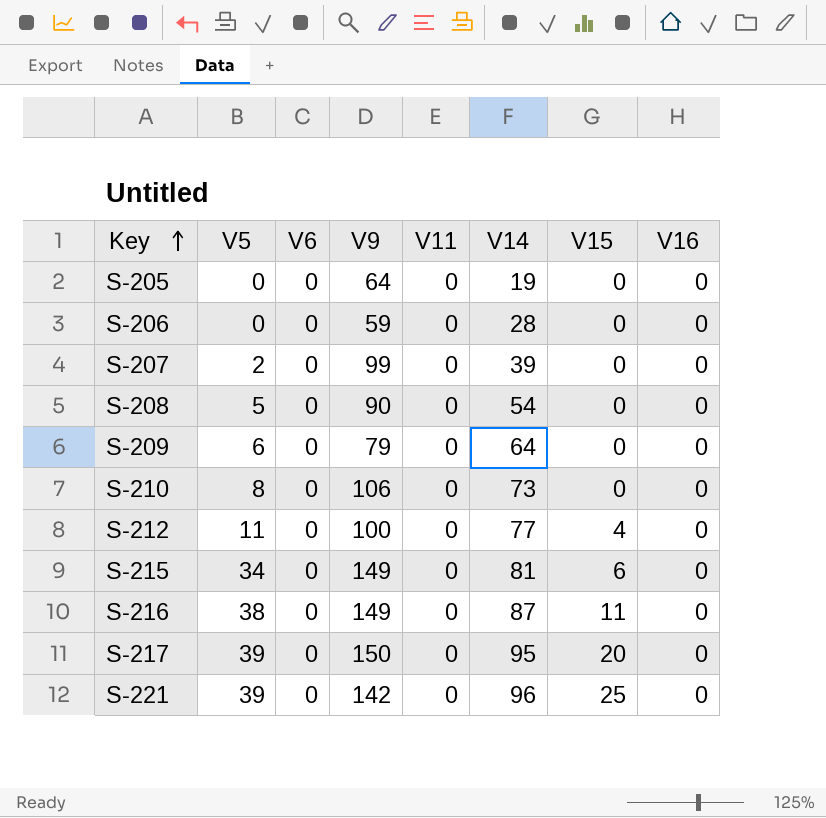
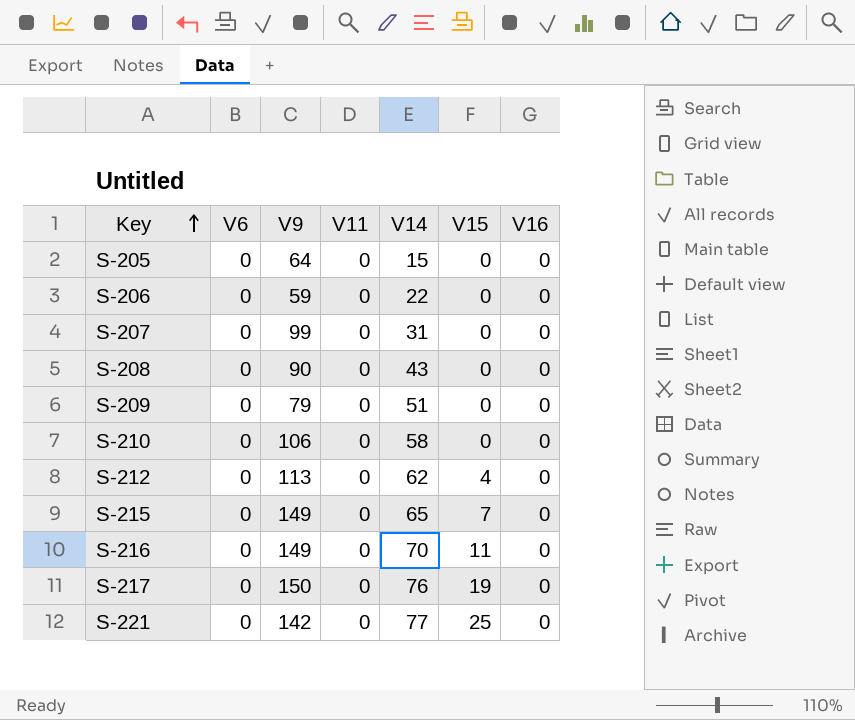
column V5 | position: 2 -> none
S-205 | V14: 19 -> 15
S-206 | V14: 28 -> 22
S-207 | V14: 39 -> 31
S-208 | V14: 54 -> 43
S-209 | V14: 64 -> 51
S-210 | V14: 73 -> 58
S-212 | V9: 100 -> 113
S-212 | V14: 77 -> 62
S-215 | V14: 81 -> 65
S-215 | V15: 6 -> 7
S-216 | V14: 87 -> 70
S-217 | V14: 95 -> 76
S-217 | V15: 20 -> 19
S-221 | V14: 96 -> 77

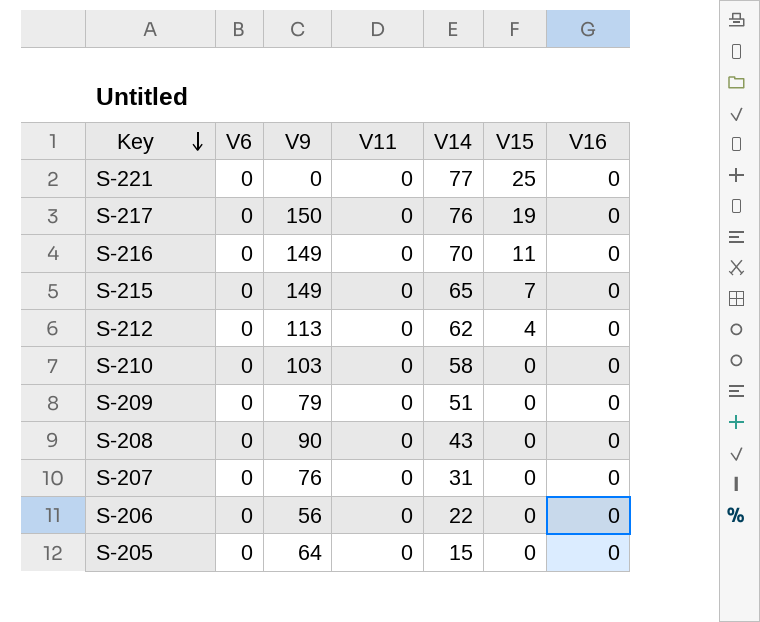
row order: Key ascending -> Key descending
S-221 | V9: 142 -> 0
S-210 | V9: 106 -> 103
S-207 | V9: 99 -> 76
S-206 | V9: 59 -> 56

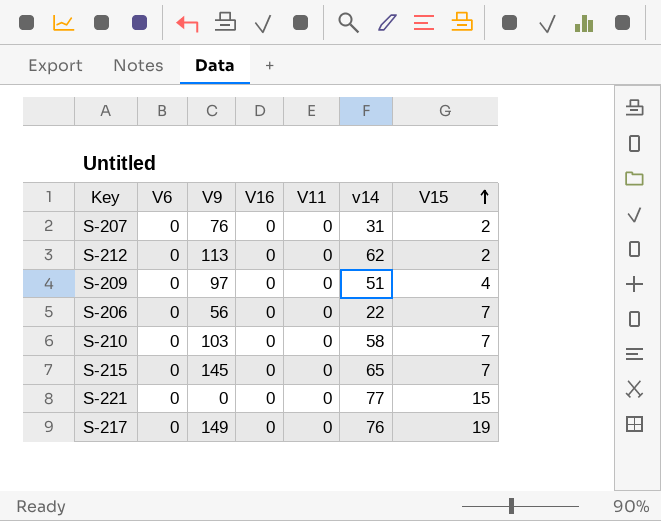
row order: Key descending -> V15 ascending
column V16 | position: 7 -> 4
column name: V14 -> v14
row S-216: 0 | 149 | 0 | 70 | 11 | 0 -> none
row S-208: 0 | 90 | 0 | 43 | 0 | 0 -> none
row S-205: 0 | 64 | 0 | 15 | 0 | 0 -> none
S-207 | V15: 0 -> 2
S-212 | V15: 4 -> 2
S-209 | V9: 79 -> 97
S-209 | V15: 0 -> 4
S-206 | V15: 0 -> 7
S-210 | V15: 0 -> 7
S-215 | V9: 149 -> 145
S-221 | V15: 25 -> 15
S-217 | V9: 150 -> 149

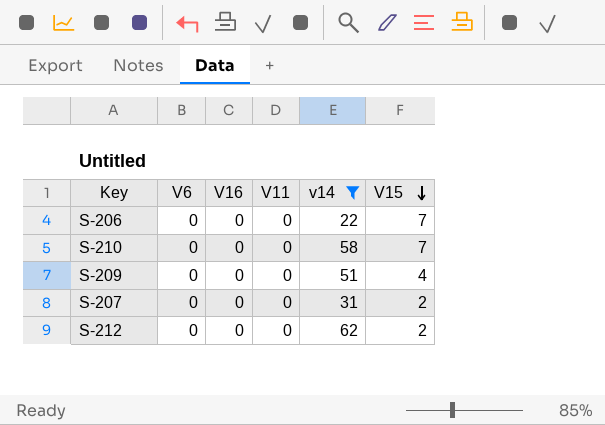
filter: none -> v14 <= 62
row order: V15 ascending -> V15 descending
column V9 | position: 3 -> none

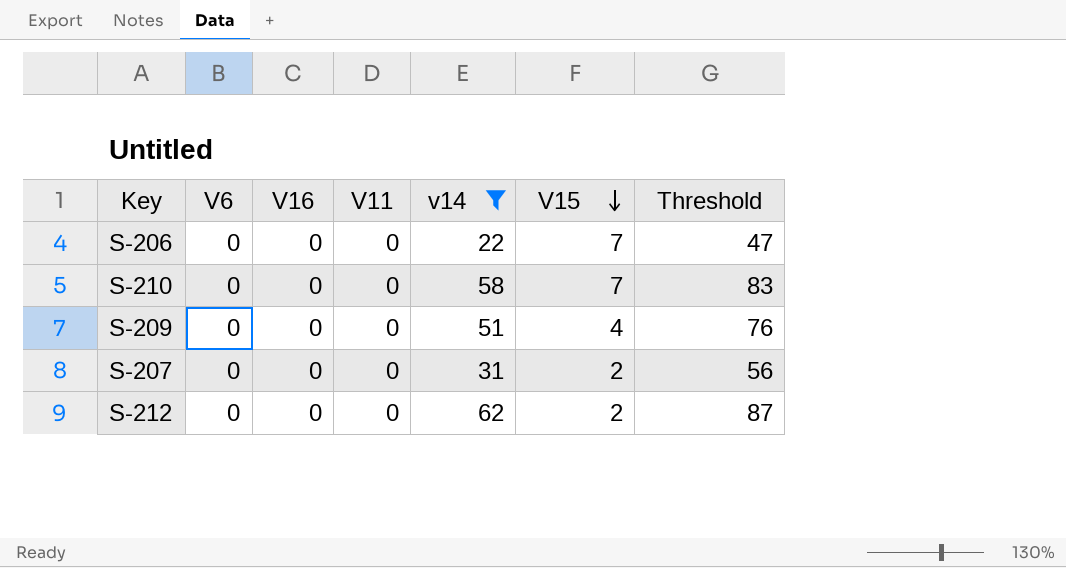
column Threshold | formula: none -> [v14] + 25

